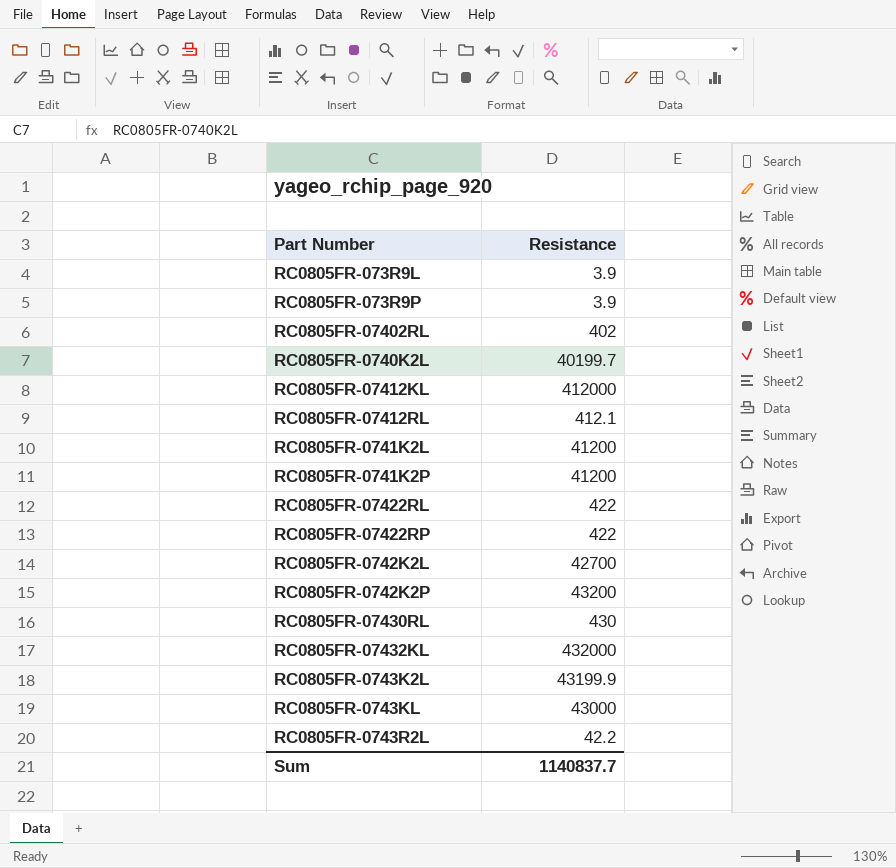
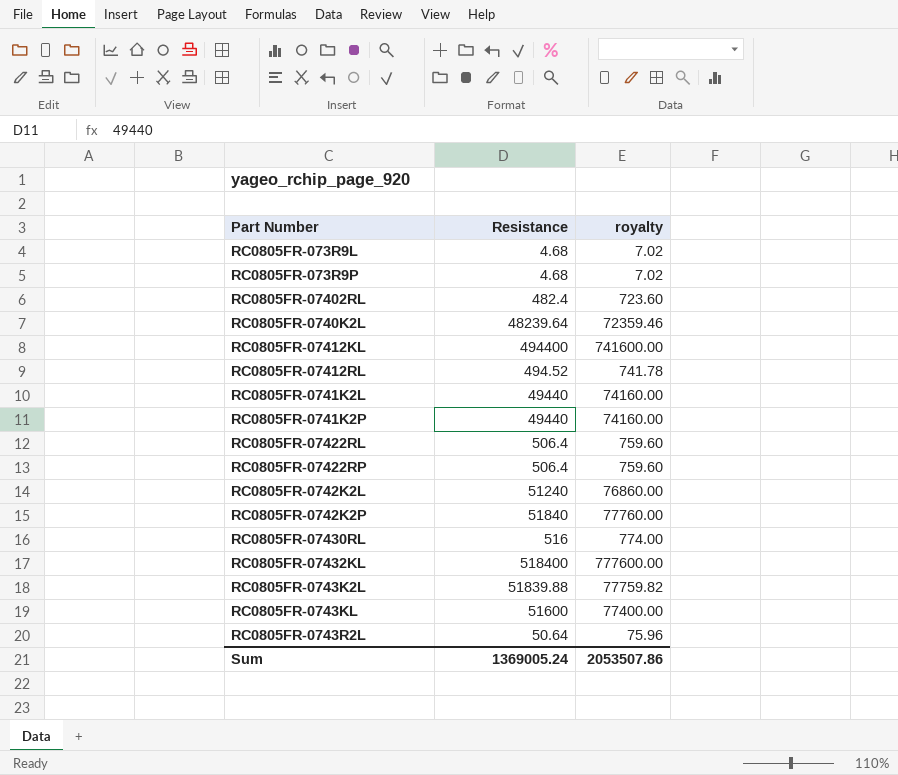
column royalty | formula: none -> [Resistance] * 1.5
RC0805FR-073R9L | Resistance: 3.9 -> 4.68
RC0805FR-073R9P | Resistance: 3.9 -> 4.68
RC0805FR-07402RL | Resistance: 402 -> 482.4
RC0805FR-0740K2L | Resistance: 40199.7 -> 48239.64
RC0805FR-07412KL | Resistance: 412000 -> 494400
RC0805FR-07412RL | Resistance: 412.1 -> 494.52
RC0805FR-0741K2L | Resistance: 41200 -> 49440
RC0805FR-0741K2P | Resistance: 41200 -> 49440
RC0805FR-07422RL | Resistance: 422 -> 506.4
RC0805FR-07422RP | Resistance: 422 -> 506.4
RC0805FR-0742K2L | Resistance: 42700 -> 51240
RC0805FR-0742K2P | Resistance: 43200 -> 51840
RC0805FR-07430RL | Resistance: 430 -> 516
RC0805FR-07432KL | Resistance: 432000 -> 518400
RC0805FR-0743K2L | Resistance: 43199.9 -> 51839.88
RC0805FR-0743KL | Resistance: 43000 -> 51600
RC0805FR-0743R2L | Resistance: 42.2 -> 50.64
Sum | Resistance: 1140837.7 -> 1369005.24

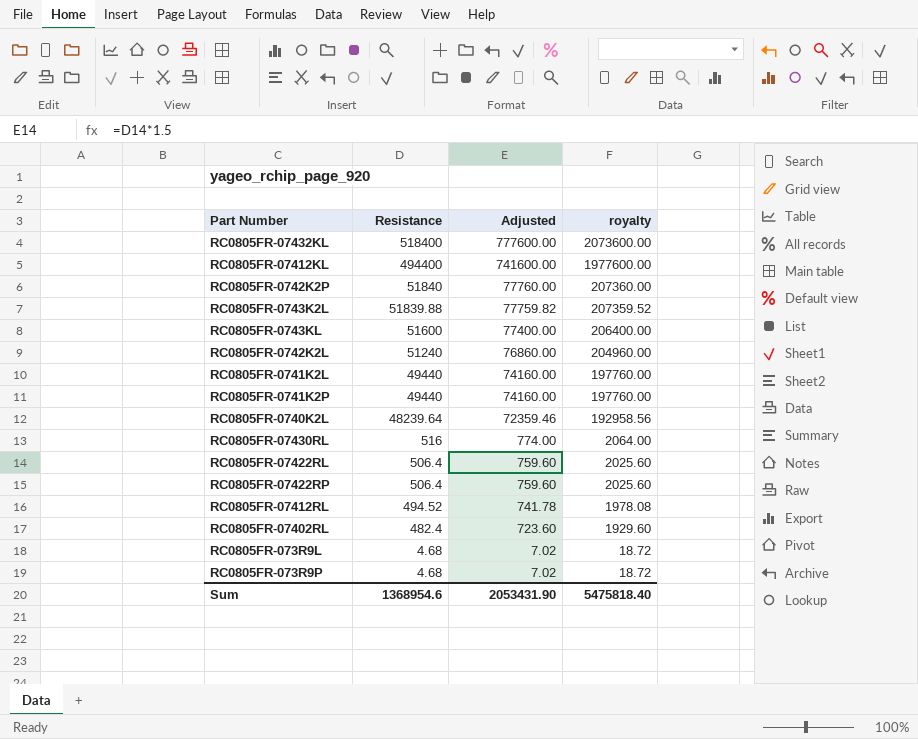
row order: none -> Resistance descending
column Adjusted | formula: none -> [Resistance] * 1.5
column royalty | formula: [Resistance] * 1.5 -> [Resistance] * 4
row RC0805FR-0743R2L: 50.64 | 75.96 -> none
Sum | Resistance: 1369005.24 -> 1368954.6
Sum | royalty: 2053507.86 -> 5475818.40

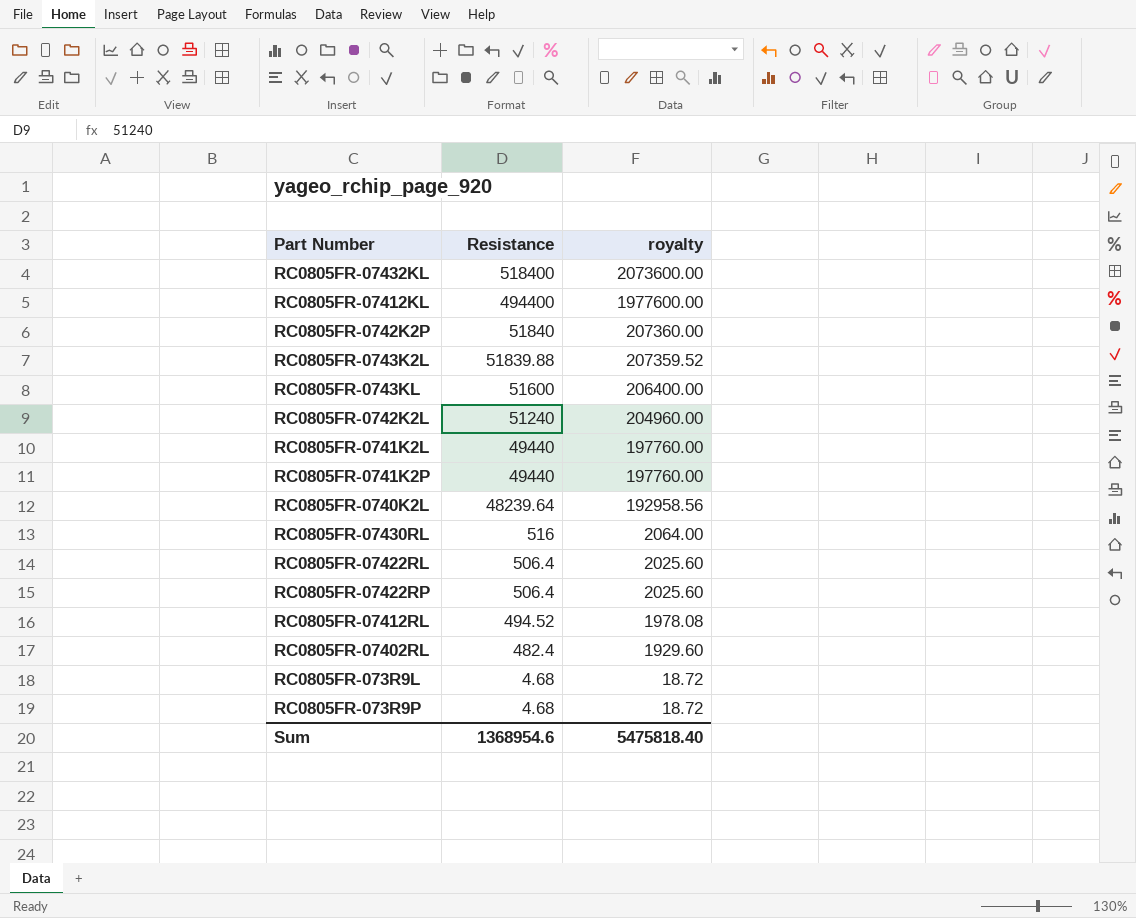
column Adjusted | formula: [Resistance] * 1.5 -> none

